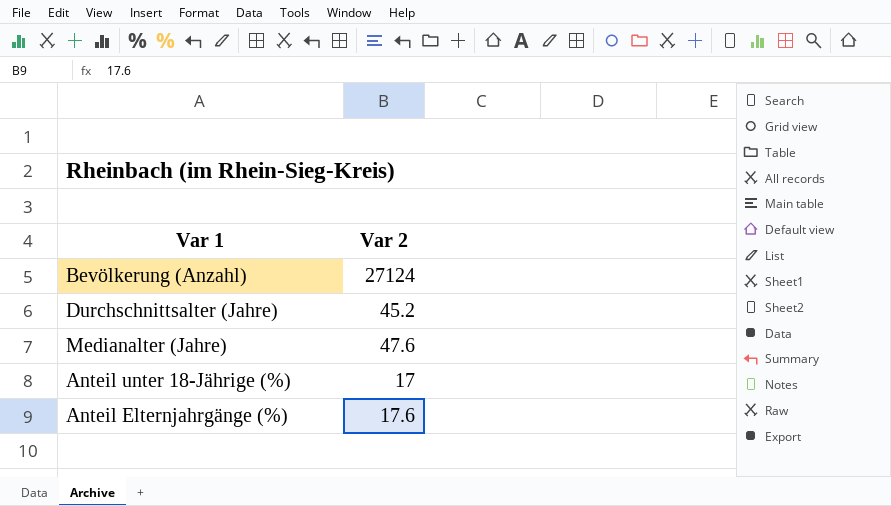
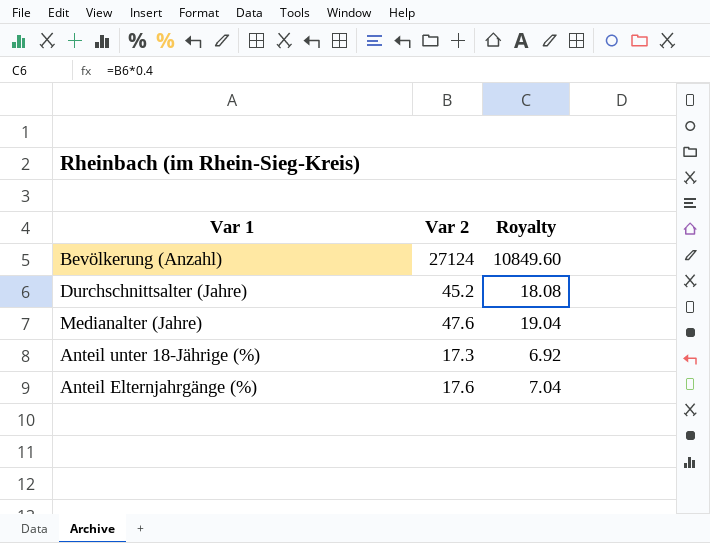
column Royalty | formula: none -> [Var 2] * 0.4
Anteil unter 18-Jährige (%) | Var 2: 17 -> 17.3

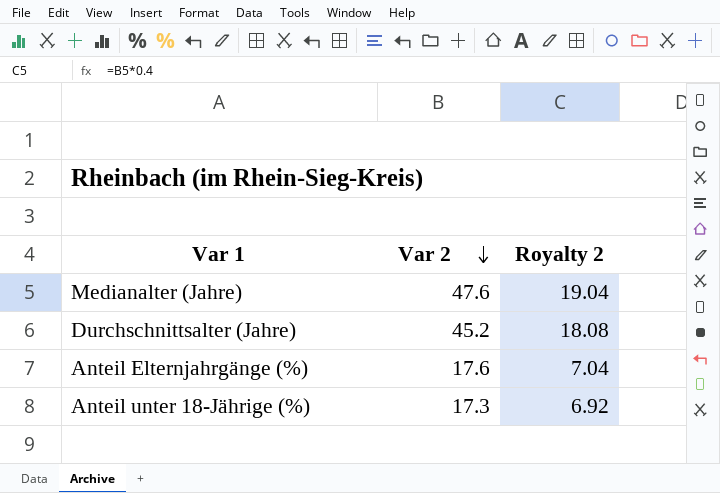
row order: none -> Var 2 descending
column name: Royalty -> Royalty 2
row Bevölkerung (Anzahl): 27124 | 10849.60 -> none

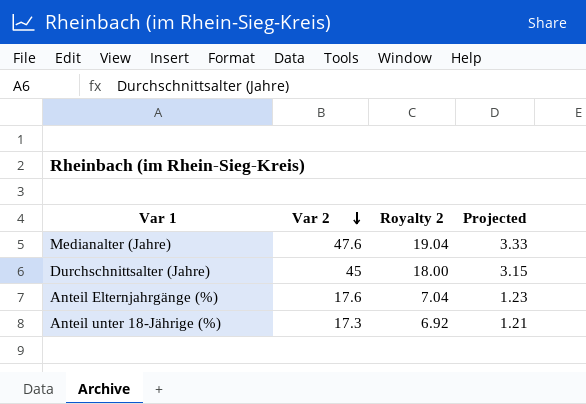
column Projected | formula: none -> [Var 2] * 0.07
Durchschnittsalter (Jahre) | Var 2: 45.2 -> 45
Durchschnittsalter (Jahre) | Royalty 2: 18.08 -> 18.00

